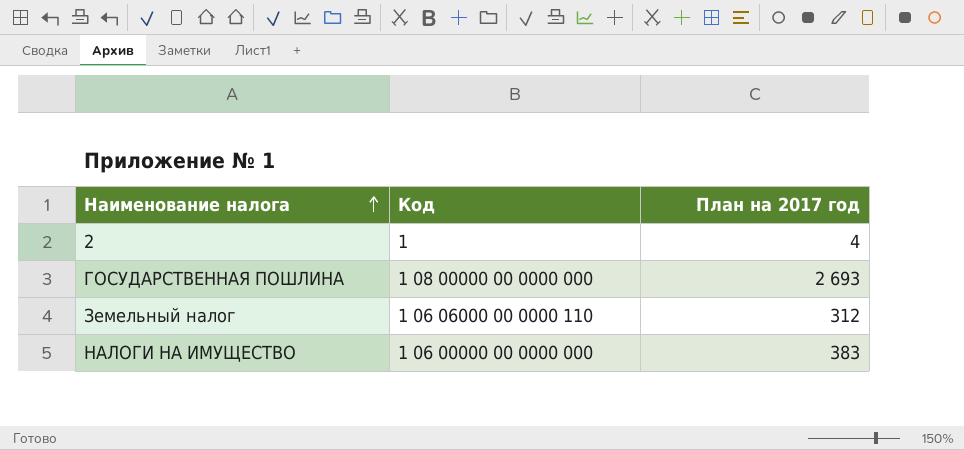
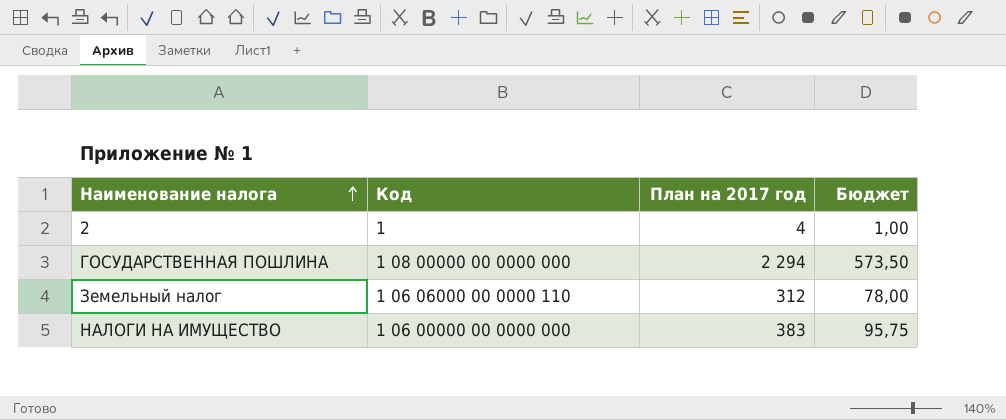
column Бюджет | formula: none -> [План на 2017 год] * 0,25
ГОСУДАРСТВЕННАЯ ПОШЛИНА | План на 2017 год: 2 693 -> 2 294

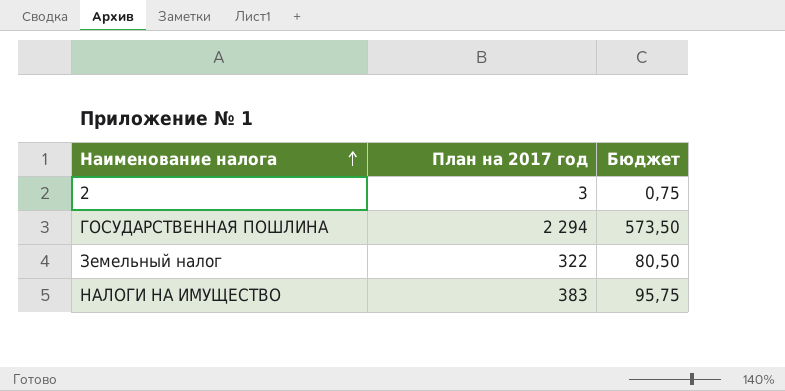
column Код | position: 2 -> none
2 | План на 2017 год: 4 -> 3
2 | Бюджет: 1,00 -> 0,75
Земельный налог | План на 2017 год: 312 -> 322
Земельный налог | Бюджет: 78,00 -> 80,50

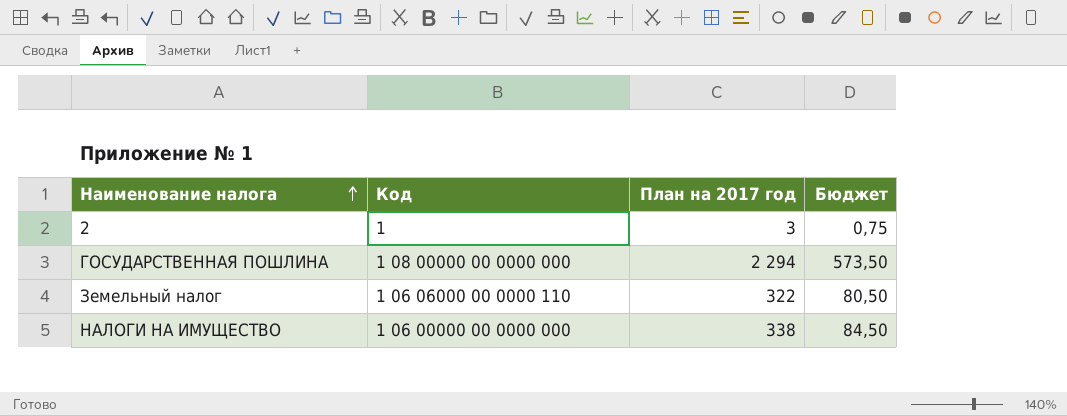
column Код | position: none -> 2
НАЛОГИ НА ИМУЩЕСТВО | План на 2017 год: 383 -> 338
НАЛОГИ НА ИМУЩЕСТВО | Бюджет: 95,75 -> 84,50

